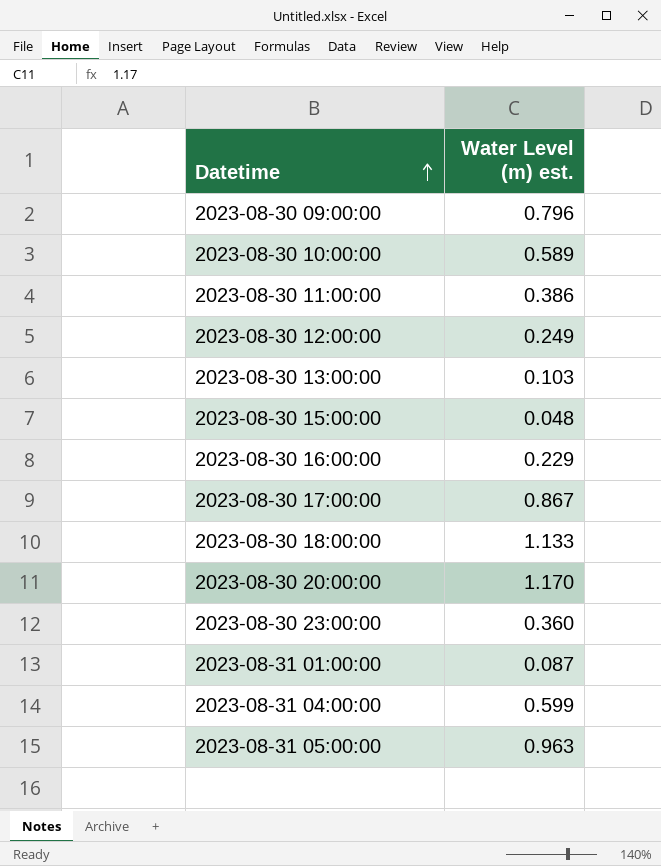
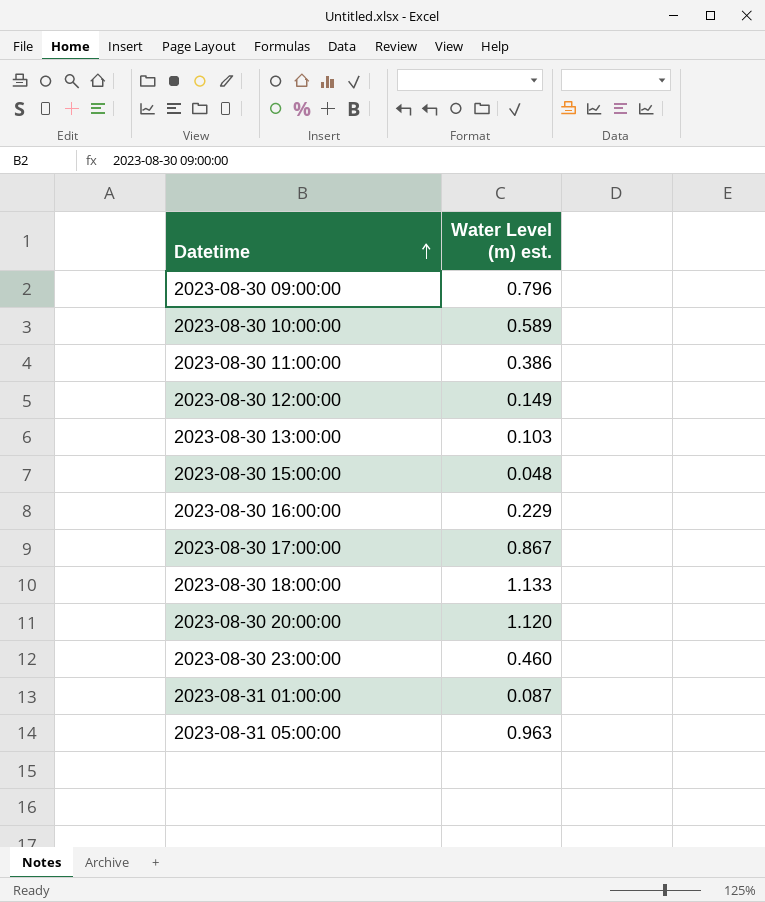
row 2023-08-31 04:00:00: 0.599 -> none
2023-08-30 12:00:00 | Water Level (m) est.: 0.249 -> 0.149
2023-08-30 20:00:00 | Water Level (m) est.: 1.170 -> 1.120
2023-08-30 23:00:00 | Water Level (m) est.: 0.360 -> 0.460

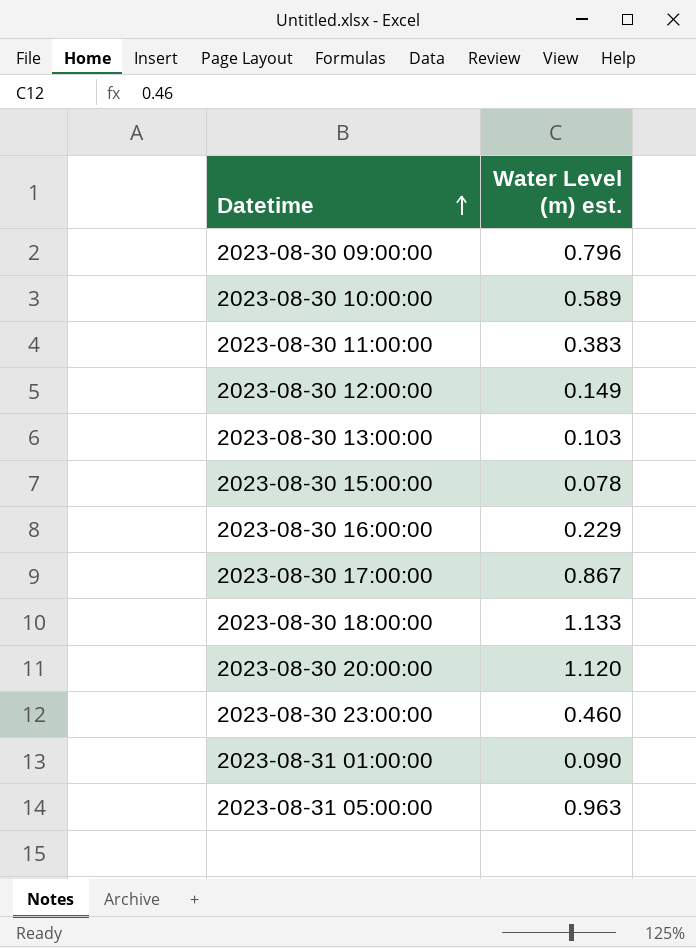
2023-08-30 11:00:00 | Water Level (m) est.: 0.386 -> 0.383
2023-08-30 15:00:00 | Water Level (m) est.: 0.048 -> 0.078
2023-08-31 01:00:00 | Water Level (m) est.: 0.087 -> 0.090

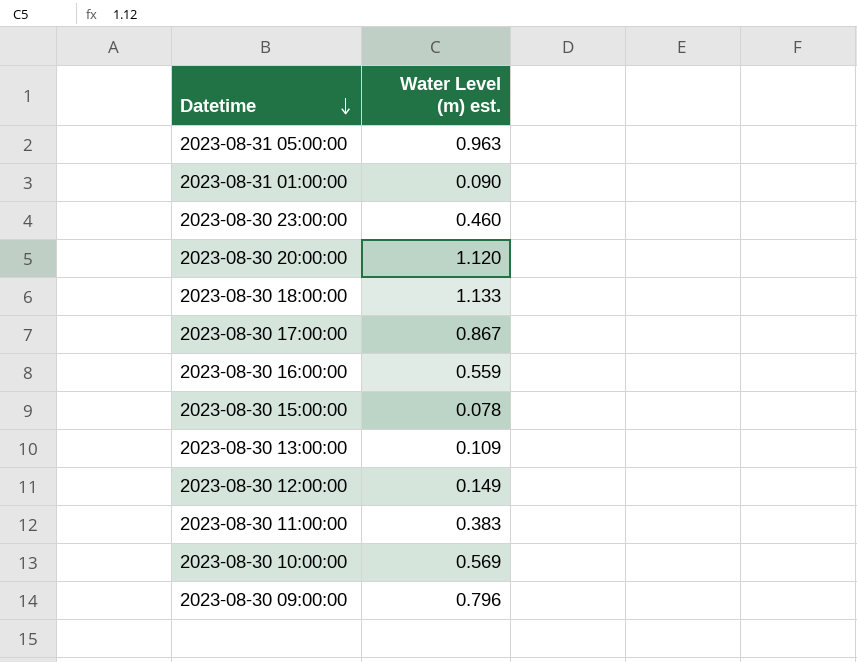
row order: Datetime ascending -> Datetime descending
2023-08-30 16:00:00 | Water Level (m) est.: 0.229 -> 0.559
2023-08-30 13:00:00 | Water Level (m) est.: 0.103 -> 0.109
2023-08-30 10:00:00 | Water Level (m) est.: 0.589 -> 0.569

